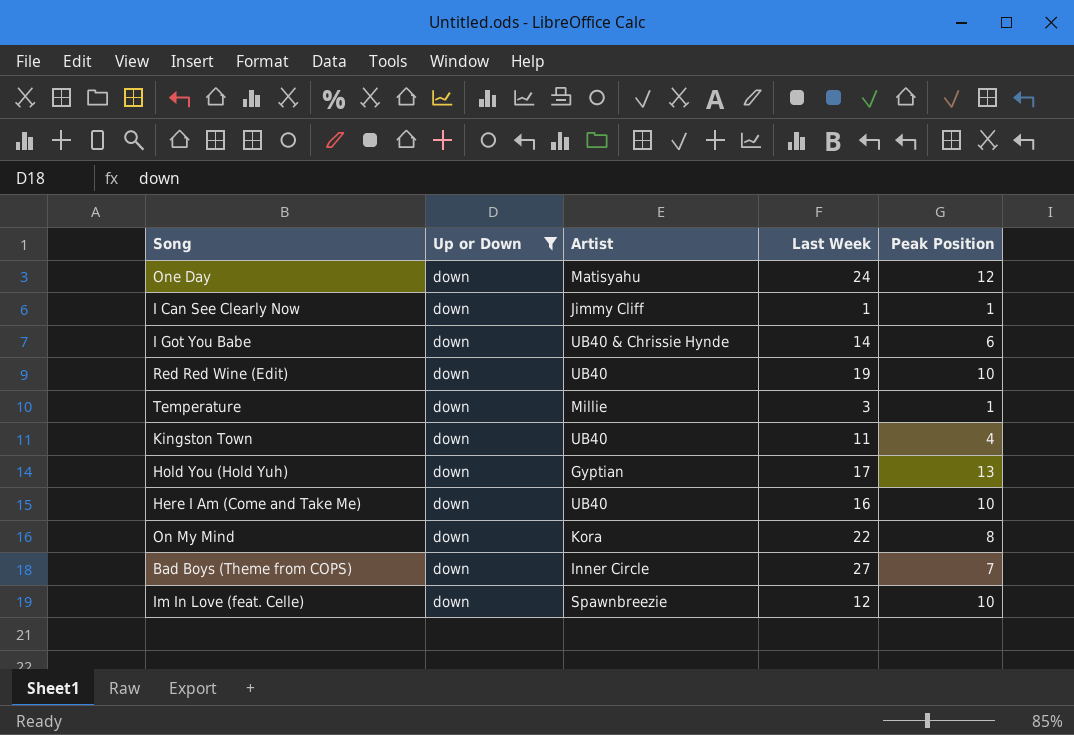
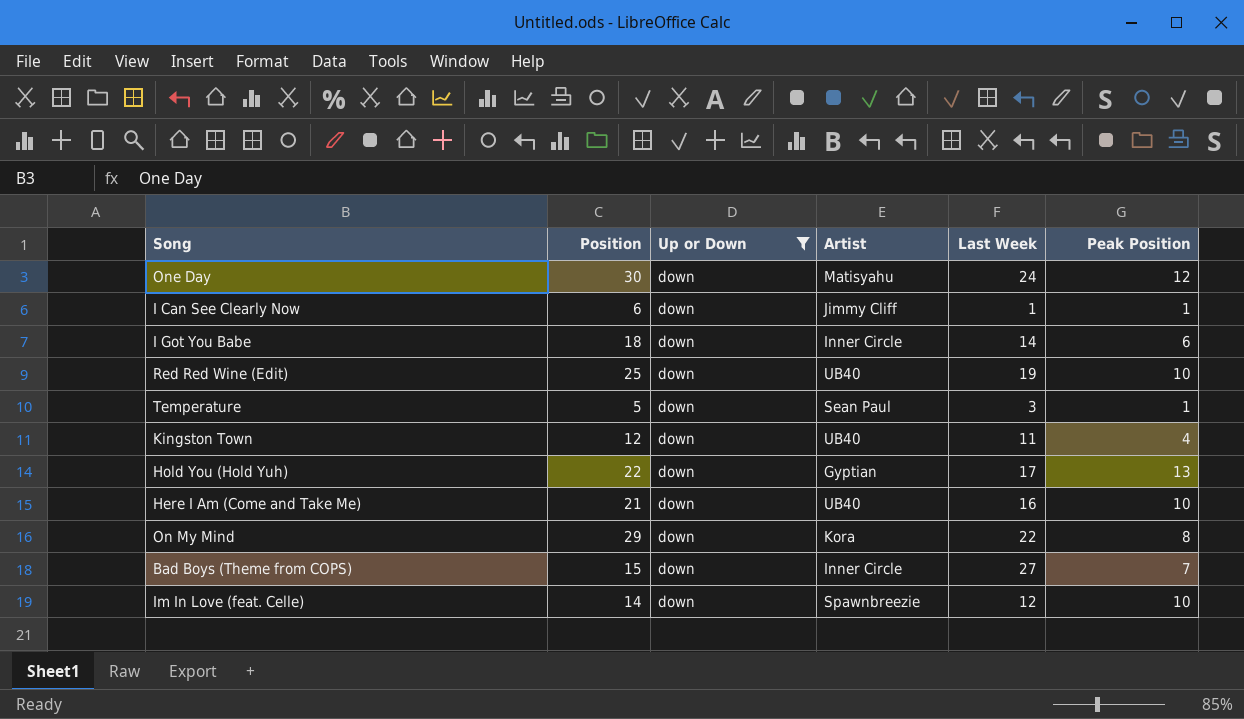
column Position | position: none -> 2
I Got You Babe | Artist: UB40 & Chrissie Hynde -> Inner Circle
Temperature | Artist: Millie -> Sean Paul

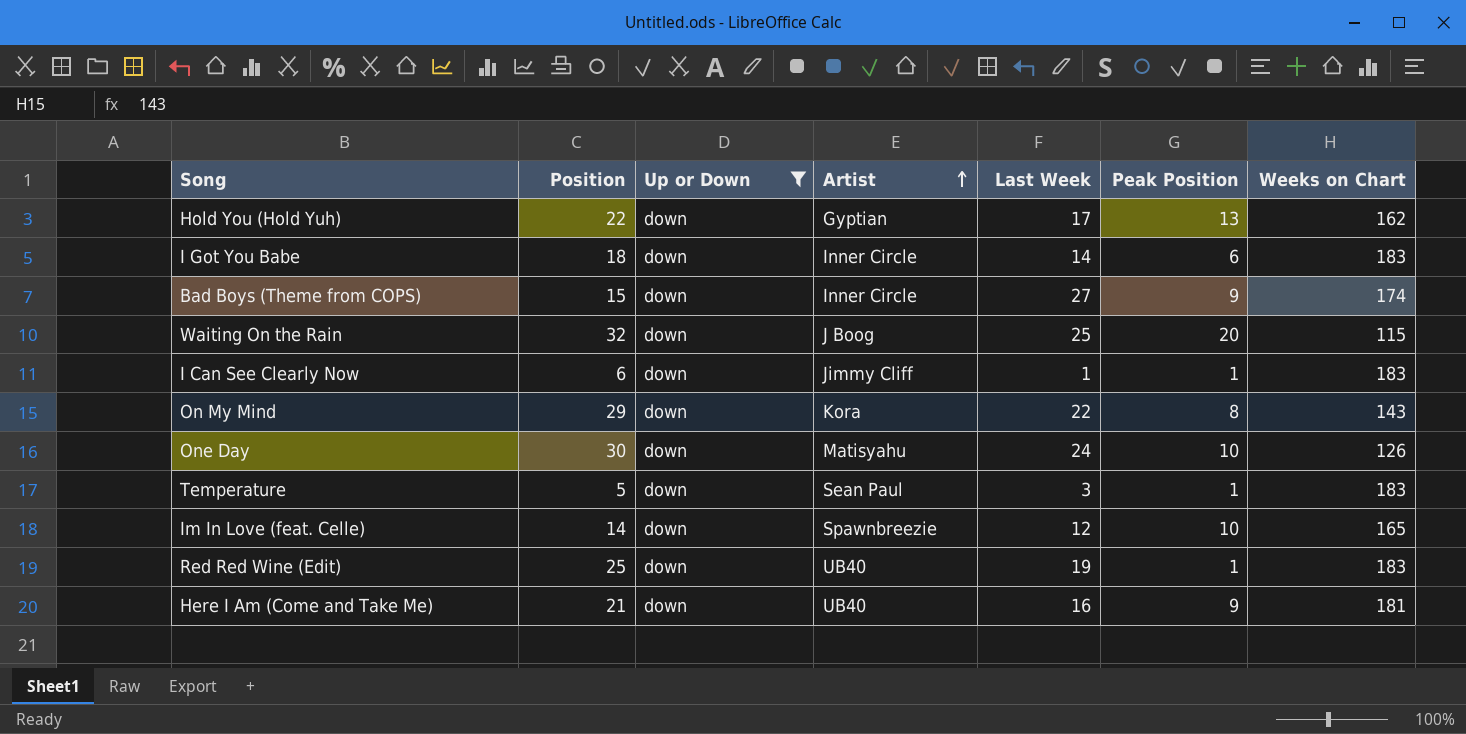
row order: none -> Artist ascending
column Weeks on Chart | position: none -> 7
row Kingston Town: 12 | down | UB40 | 11 | 4 -> none
Bad Boys (Theme from COPS) | Peak Position: 7 -> 9
row Waiting On the Rain: none -> 32 | down | J Boog | 25 | 20 | 115
One Day | Peak Position: 12 -> 10
Red Red Wine (Edit) | Peak Position: 10 -> 1
Here I Am (Come and Take Me) | Peak Position: 10 -> 9

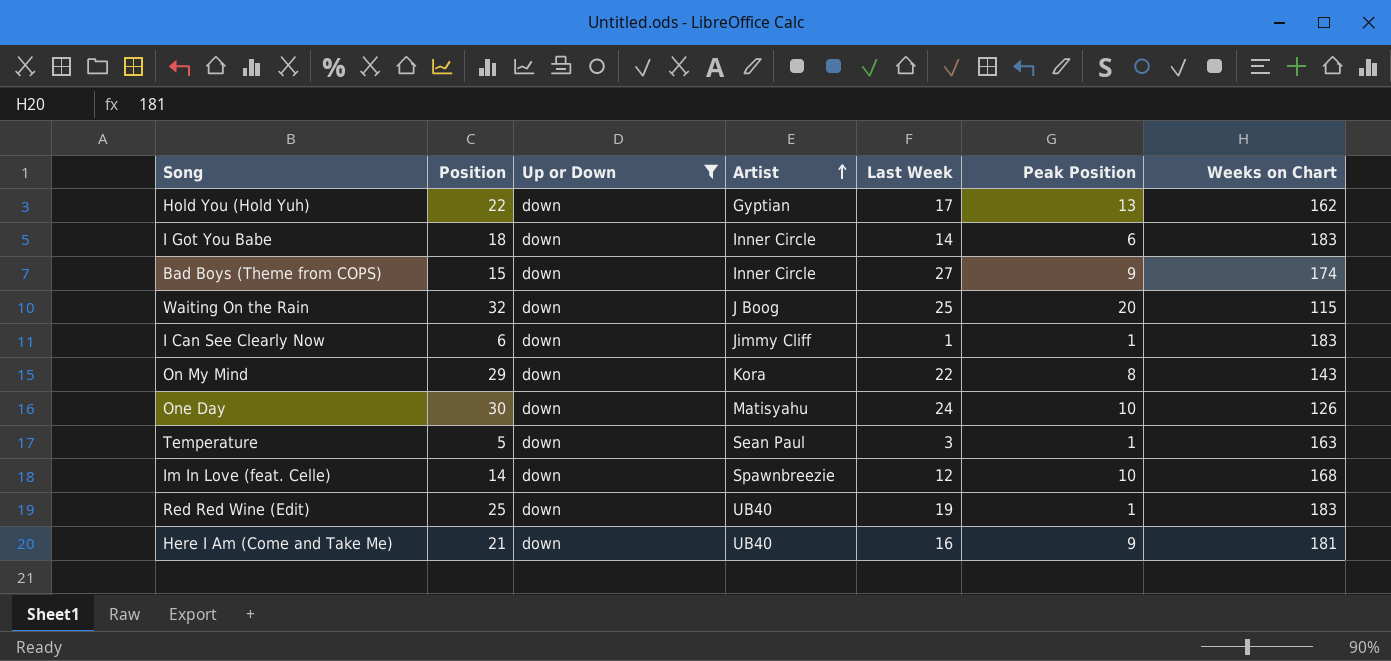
Temperature | Weeks on Chart: 183 -> 163
Im In Love (feat. Celle) | Weeks on Chart: 165 -> 168

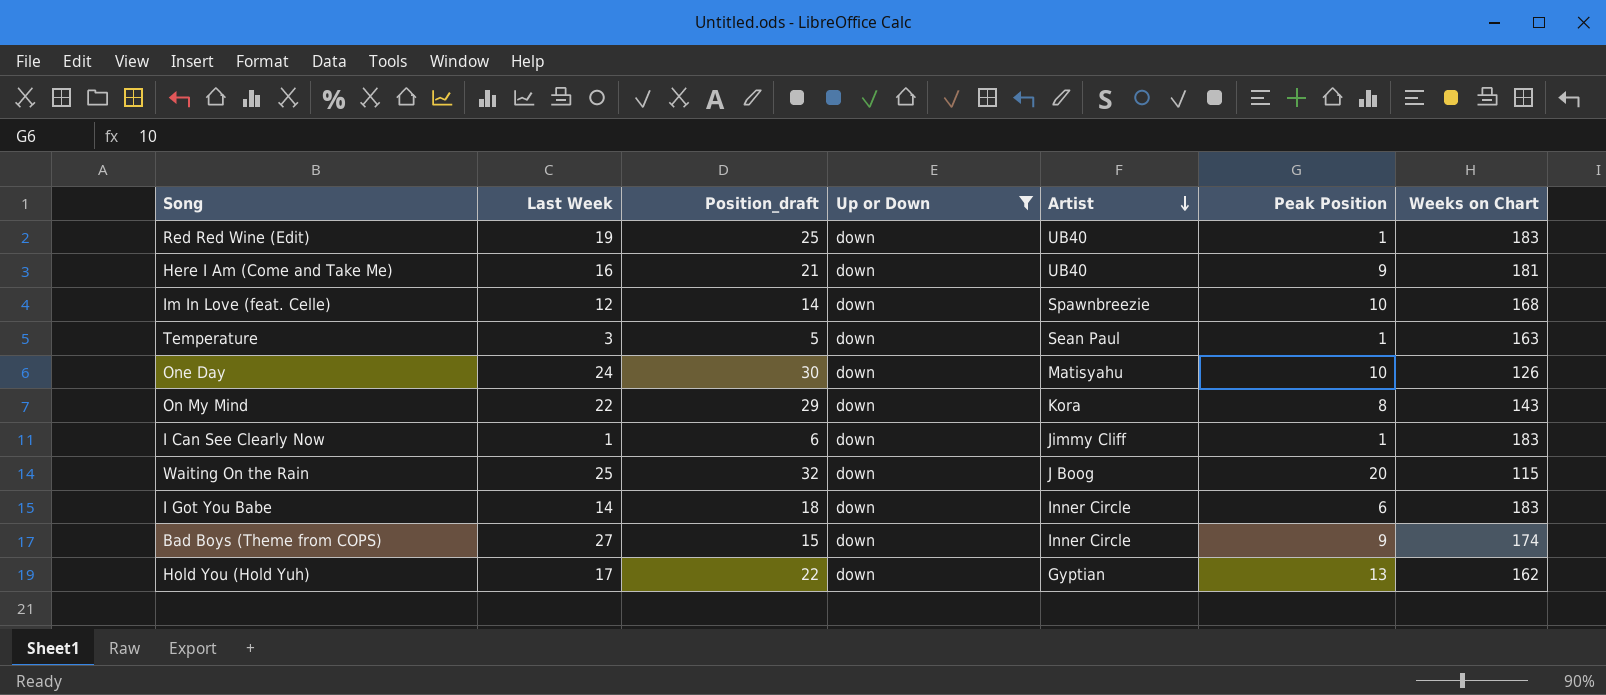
row order: Artist ascending -> Artist descending
column Last Week | position: 5 -> 2
column name: Position -> Position_draft

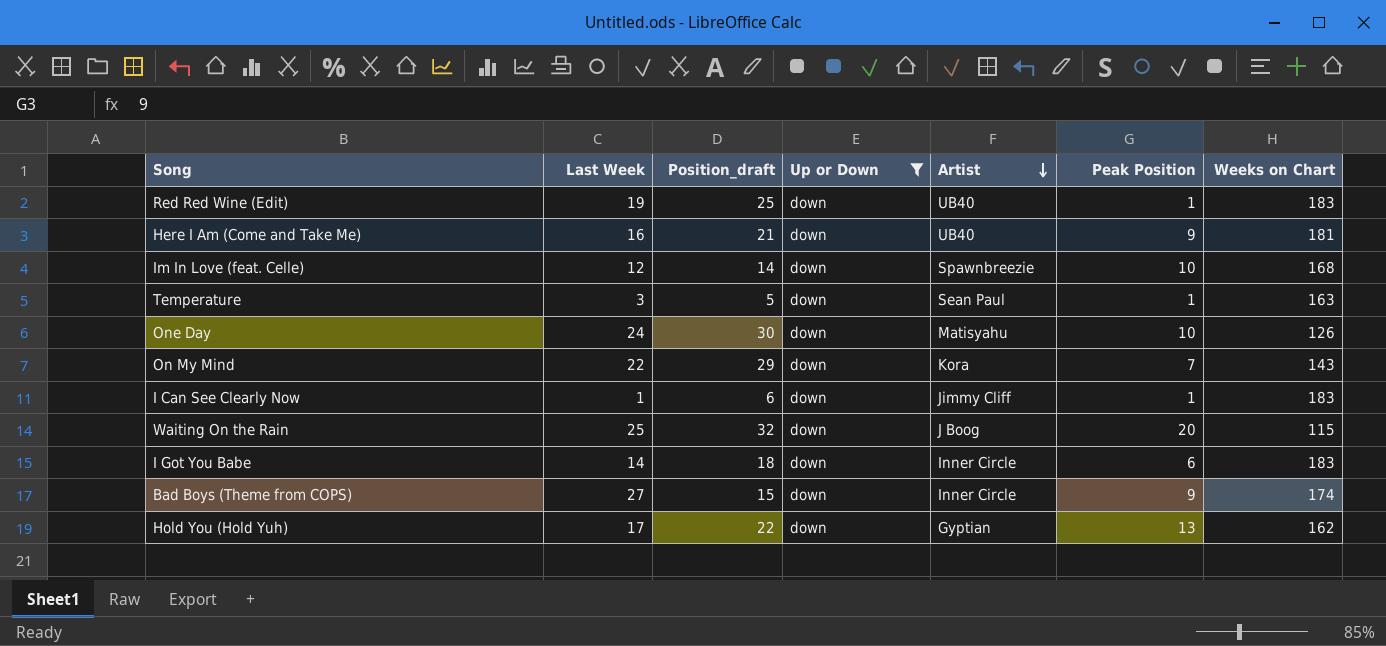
On My Mind | Peak Position: 8 -> 7

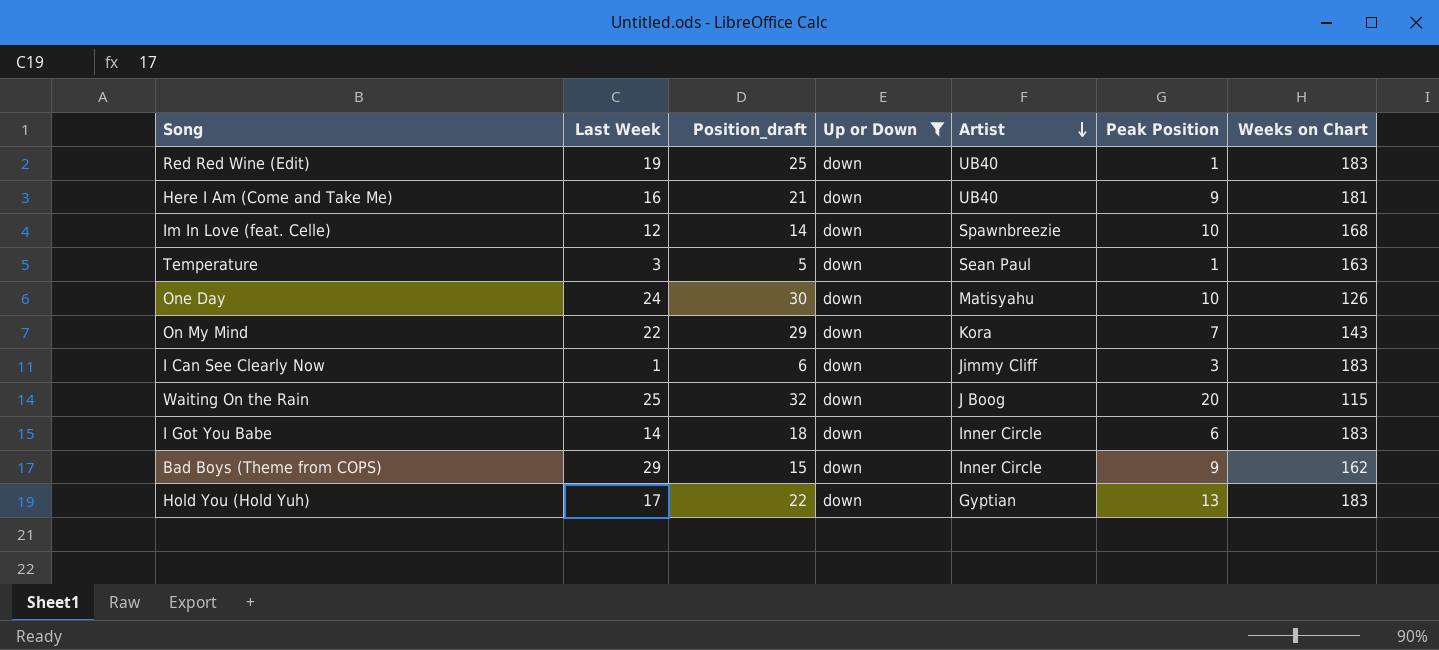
I Can See Clearly Now | Peak Position: 1 -> 3
Bad Boys (Theme from COPS) | Last Week: 27 -> 29
Bad Boys (Theme from COPS) | Weeks on Chart: 174 -> 162
Hold You (Hold Yuh) | Weeks on Chart: 162 -> 183

